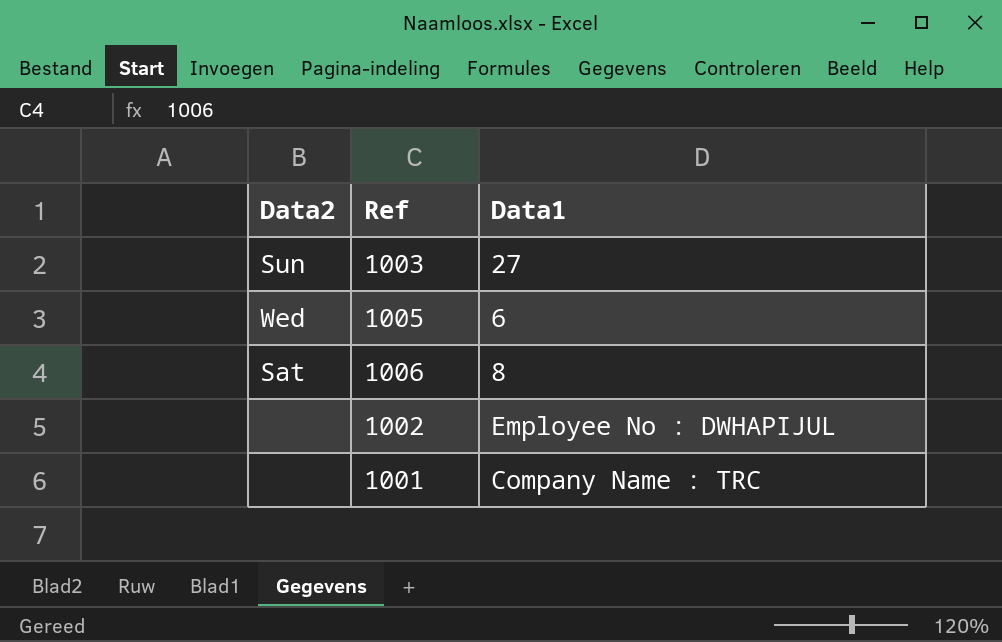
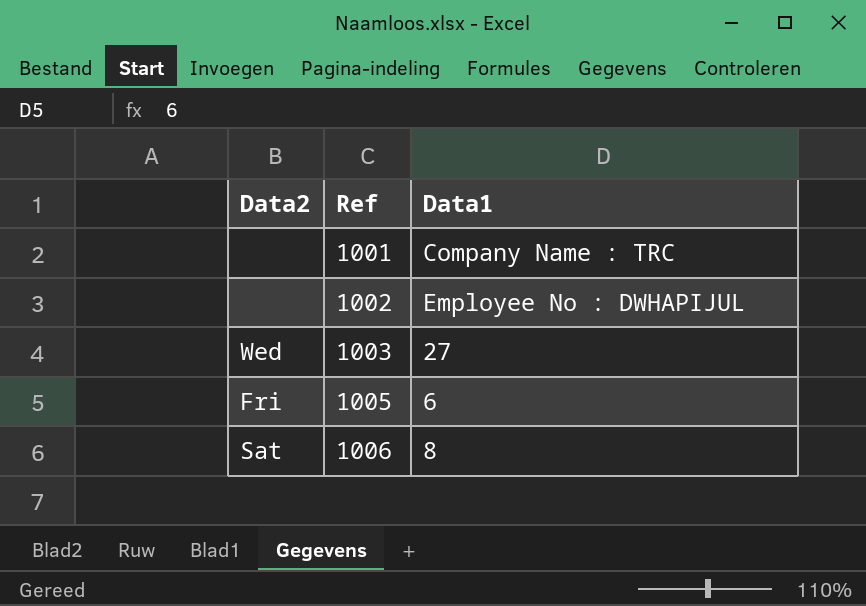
row order: none -> Ref ascending
1003 | Data2: Sun -> Wed
1005 | Data2: Wed -> Fri

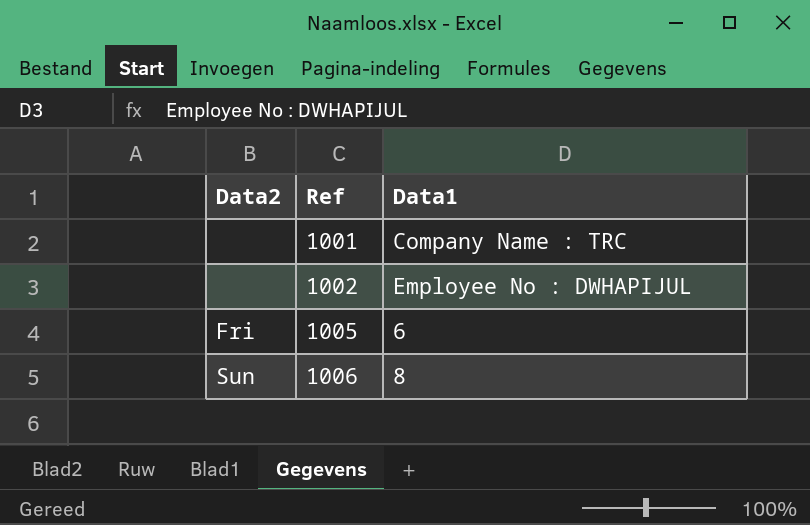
row 1003: Wed | 27 -> none
1006 | Data2: Sat -> Sun

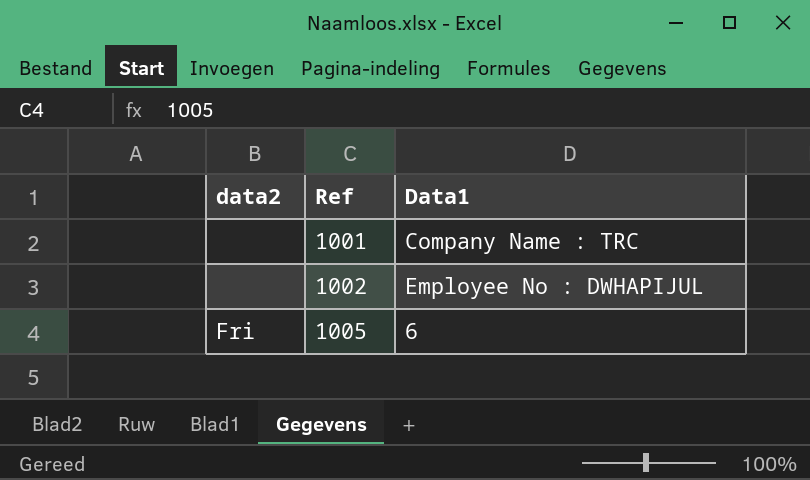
column name: Data2 -> data2
row 1006: Sun | 8 -> none

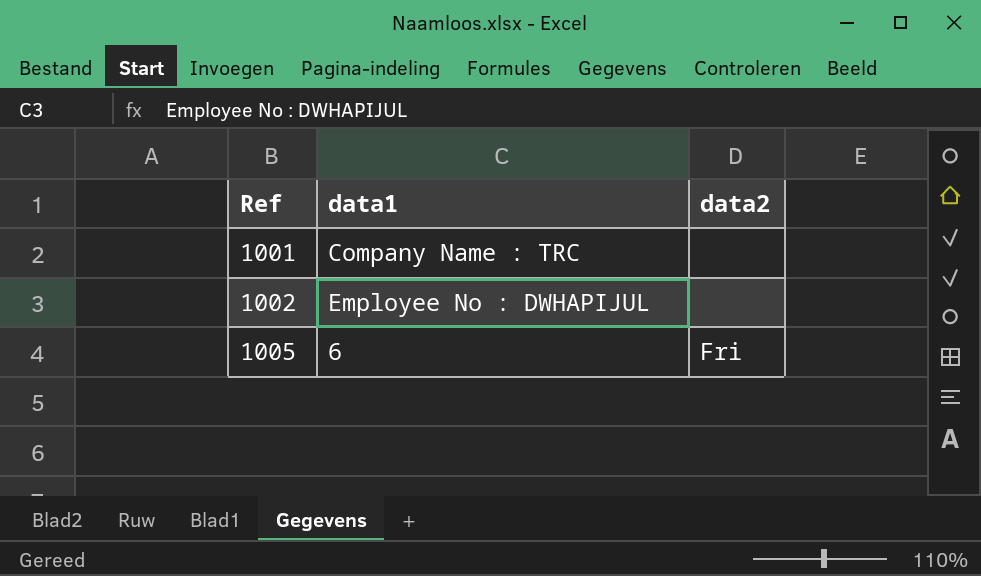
column name: Data1 -> data1
column data2 | position: 1 -> 3

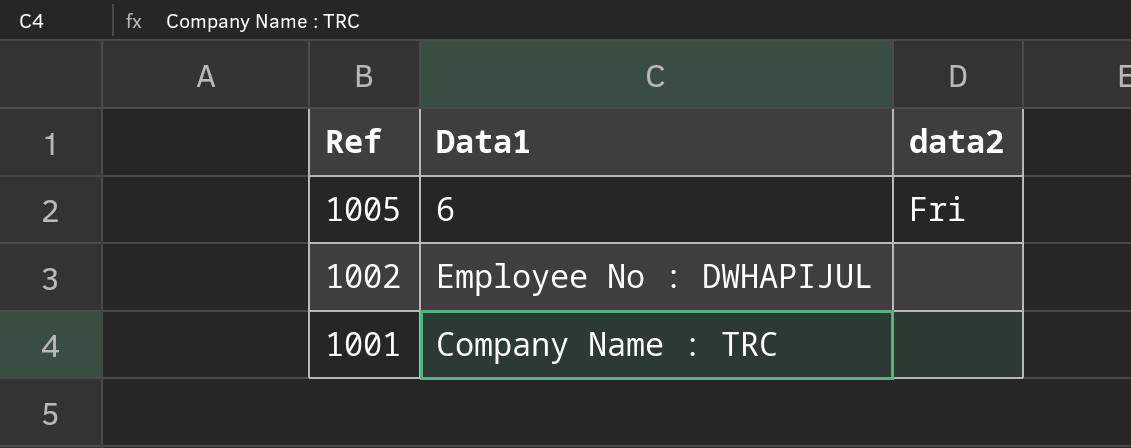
row order: Ref ascending -> Ref descending
column name: data1 -> Data1

